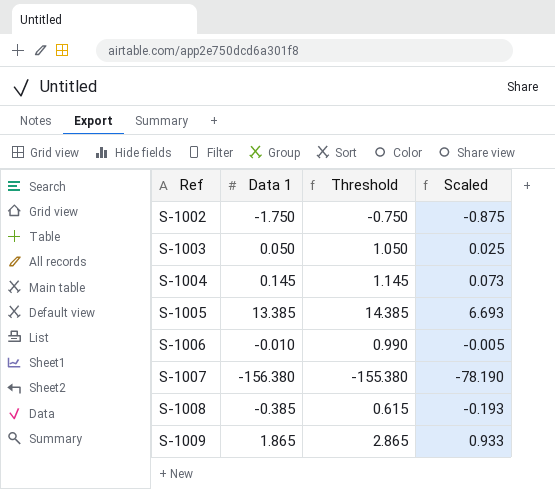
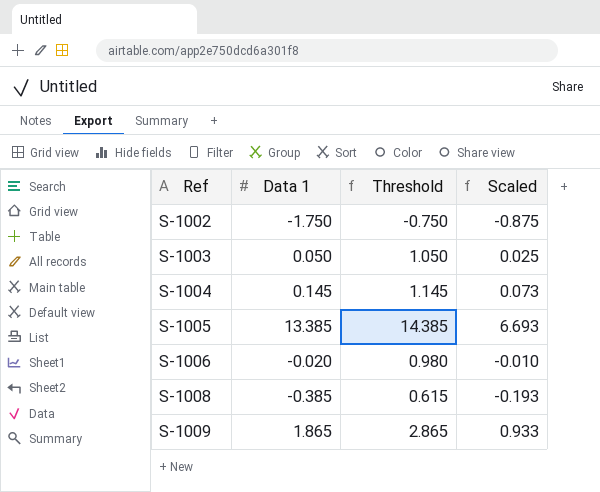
row S-1007: -156.380 | -155.380 | -78.190 -> none
S-1006 | Data 1: -0.010 -> -0.020
S-1006 | Threshold: 0.990 -> 0.980
S-1006 | Scaled: -0.005 -> -0.010

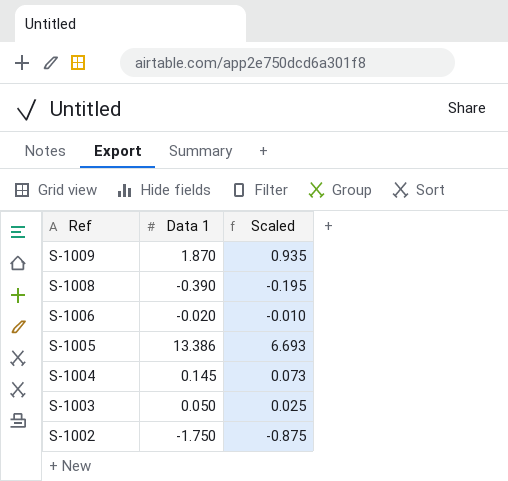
row order: Ref ascending -> Ref descending
column Threshold | formula: [Data 1] + 1 -> none
S-1009 | Data 1: 1.865 -> 1.870
S-1009 | Scaled: 0.933 -> 0.935
S-1008 | Data 1: -0.385 -> -0.390
S-1008 | Scaled: -0.193 -> -0.195
S-1005 | Data 1: 13.385 -> 13.386

